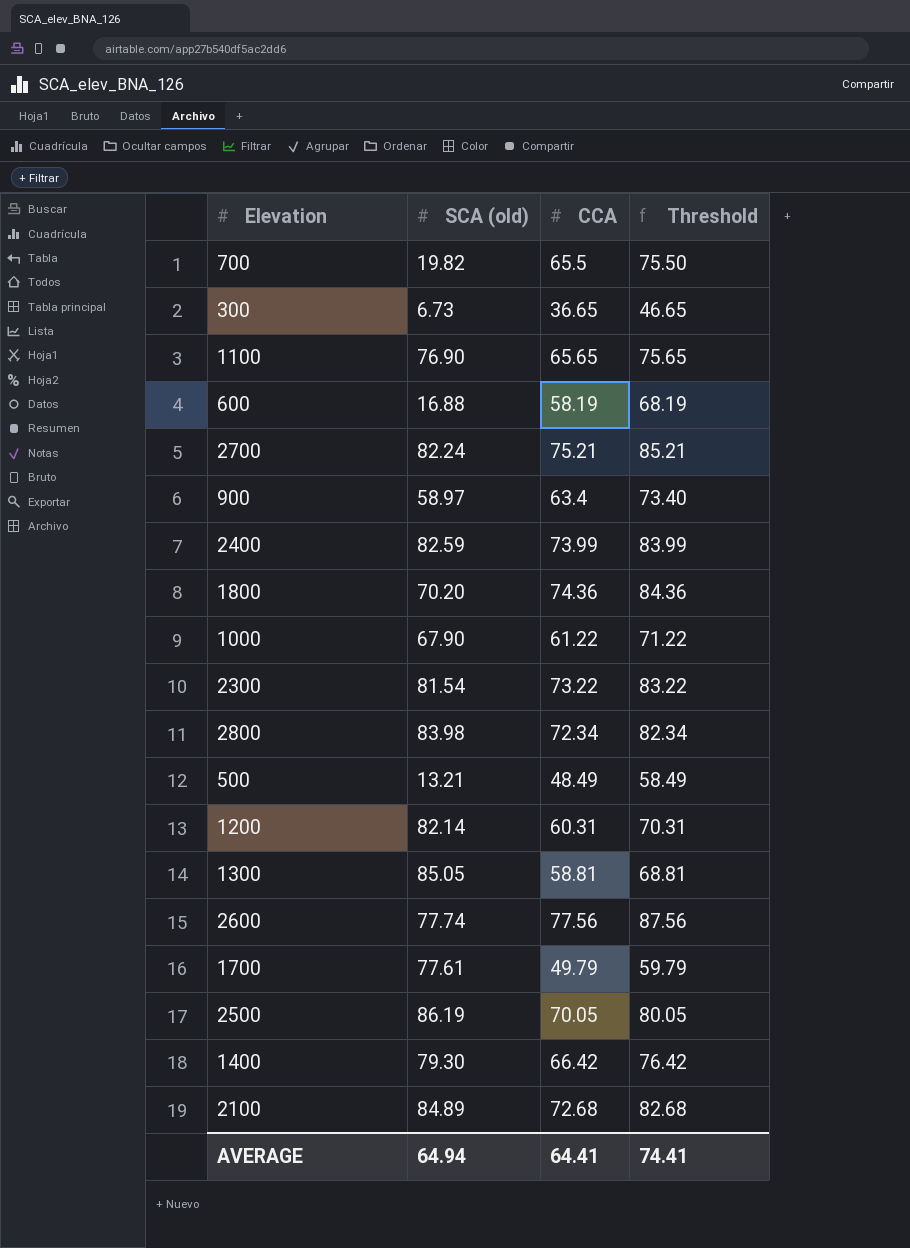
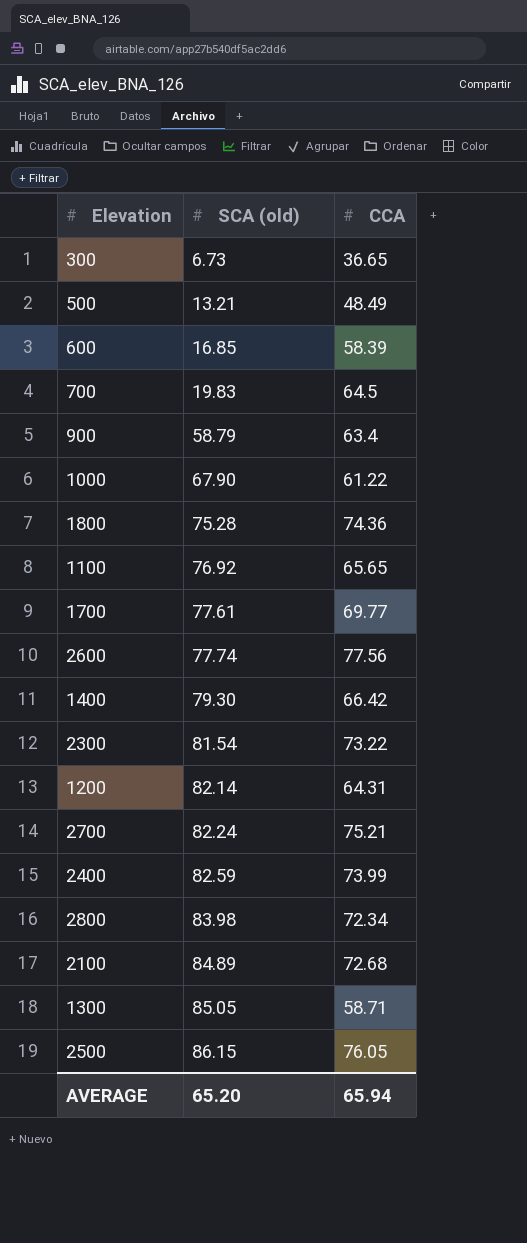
row order: none -> SCA (old) ascending
column Threshold | formula: [CCA] + 10 -> none
600 | SCA (old): 16.88 -> 16.85
600 | CCA: 58.19 -> 58.39
700 | SCA (old): 19.82 -> 19.83
700 | CCA: 65.5 -> 64.5
900 | SCA (old): 58.97 -> 58.79
1800 | SCA (old): 70.20 -> 75.28
1100 | SCA (old): 76.90 -> 76.92
1700 | CCA: 49.79 -> 69.77
1200 | CCA: 60.31 -> 64.31
1300 | CCA: 58.81 -> 58.71
2500 | SCA (old): 86.19 -> 86.15
2500 | CCA: 70.05 -> 76.05
AVERAGE | SCA (old): 64.94 -> 65.20
AVERAGE | CCA: 64.41 -> 65.94

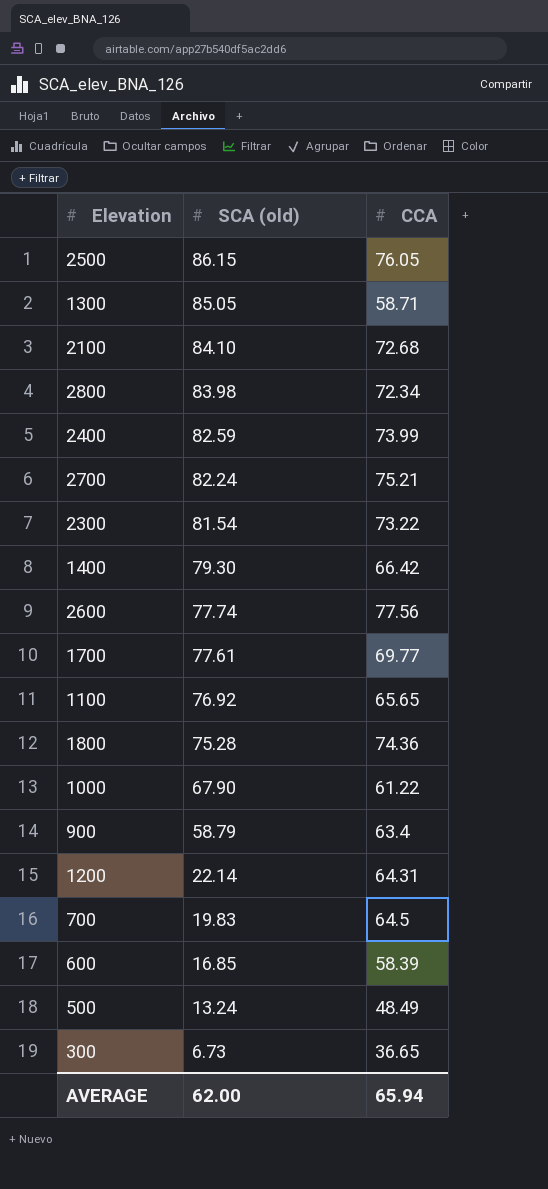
row order: SCA (old) ascending -> SCA (old) descending
2100 | SCA (old): 84.89 -> 84.10
1200 | SCA (old): 82.14 -> 22.14
500 | SCA (old): 13.21 -> 13.24
AVERAGE | SCA (old): 65.20 -> 62.00

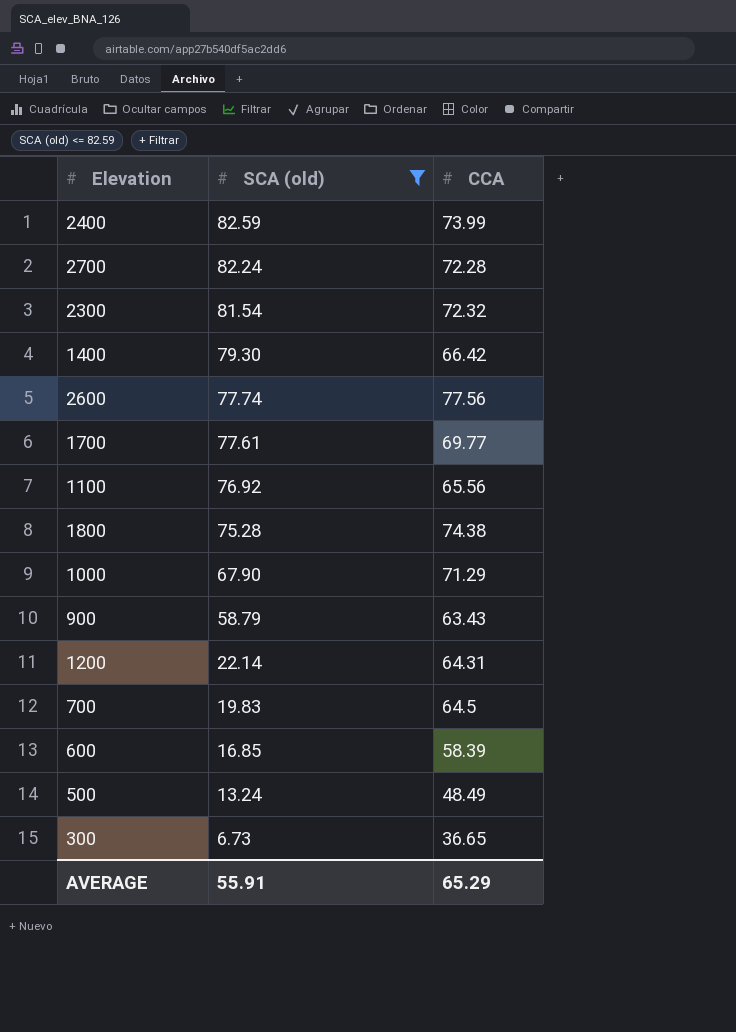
filter: none -> SCA (old) <= 82.59
2700 | CCA: 75.21 -> 72.28
2300 | CCA: 73.22 -> 72.32
1100 | CCA: 65.65 -> 65.56
1800 | CCA: 74.36 -> 74.38
1000 | CCA: 61.22 -> 71.29
900 | CCA: 63.4 -> 63.43
AVERAGE | SCA (old): 62.00 -> 55.91
AVERAGE | CCA: 65.94 -> 65.29

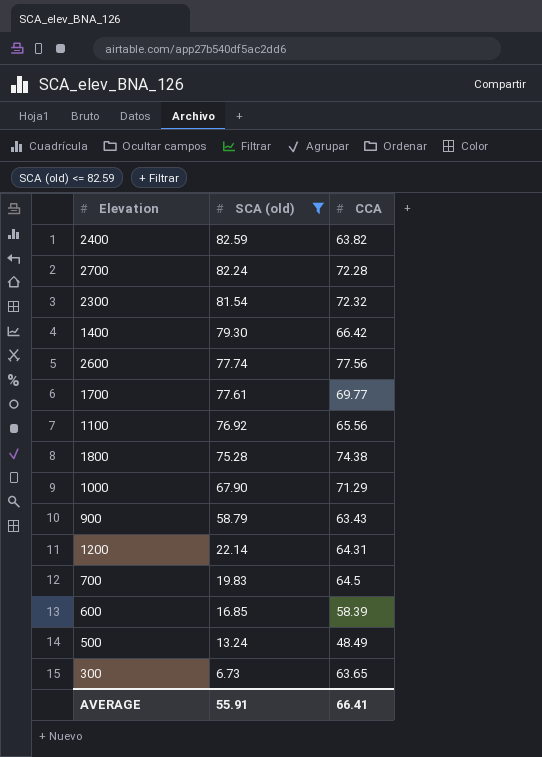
2400 | CCA: 73.99 -> 63.82
300 | CCA: 36.65 -> 63.65
AVERAGE | CCA: 65.29 -> 66.41

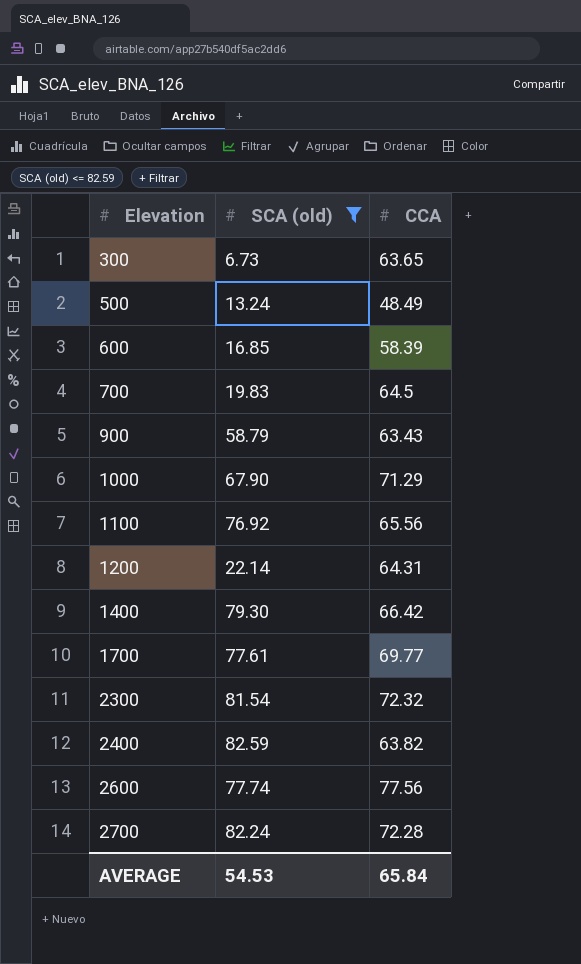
row order: SCA (old) descending -> Elevation ascending
row 1800: 75.28 | 74.38 -> none
AVERAGE | SCA (old): 55.91 -> 54.53
AVERAGE | CCA: 66.41 -> 65.84

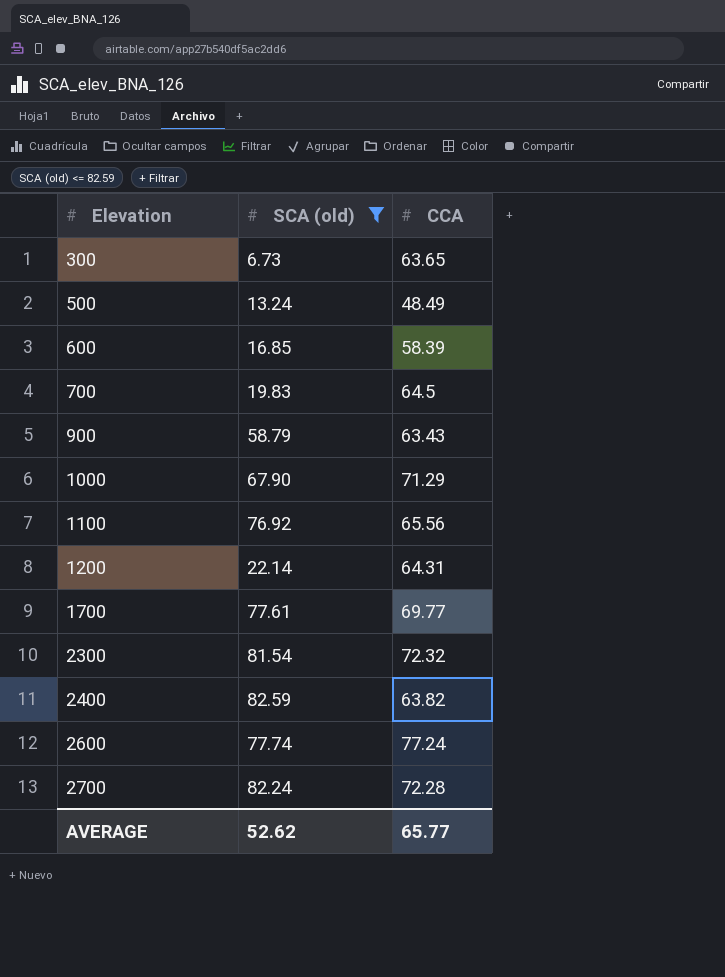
row 1400: 79.30 | 66.42 -> none
2600 | CCA: 77.56 -> 77.24
AVERAGE | SCA (old): 54.53 -> 52.62
AVERAGE | CCA: 65.84 -> 65.77

